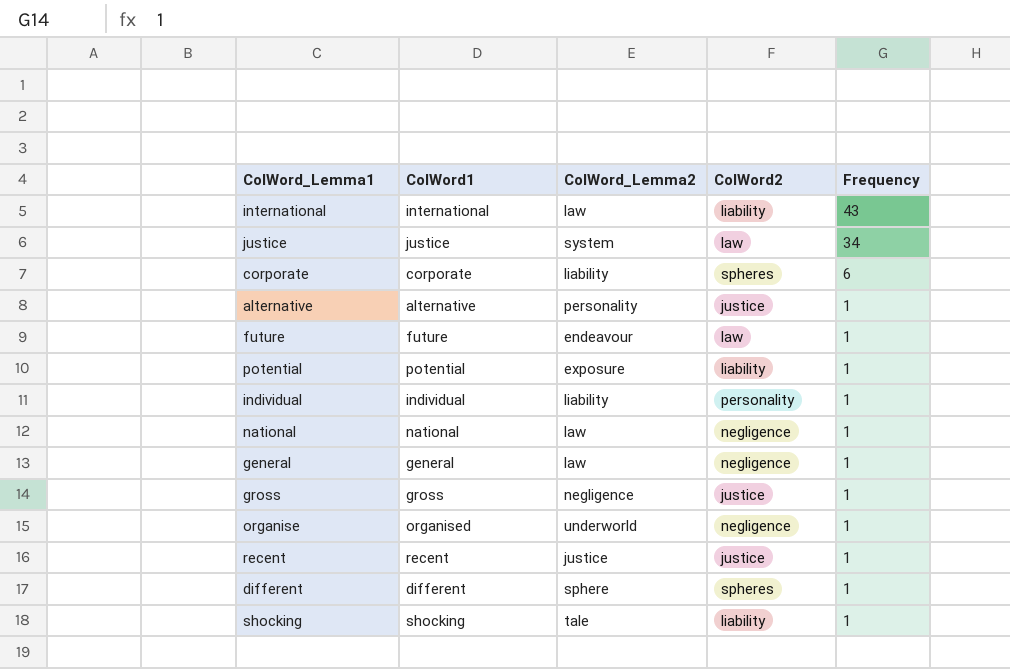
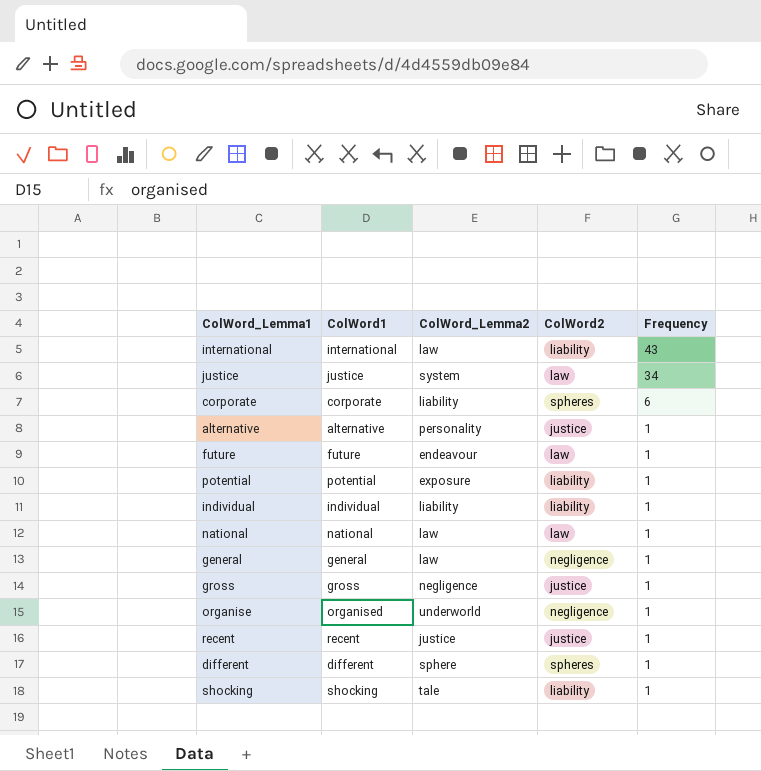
individual | ColWord2: personality -> liability
national | ColWord2: negligence -> law

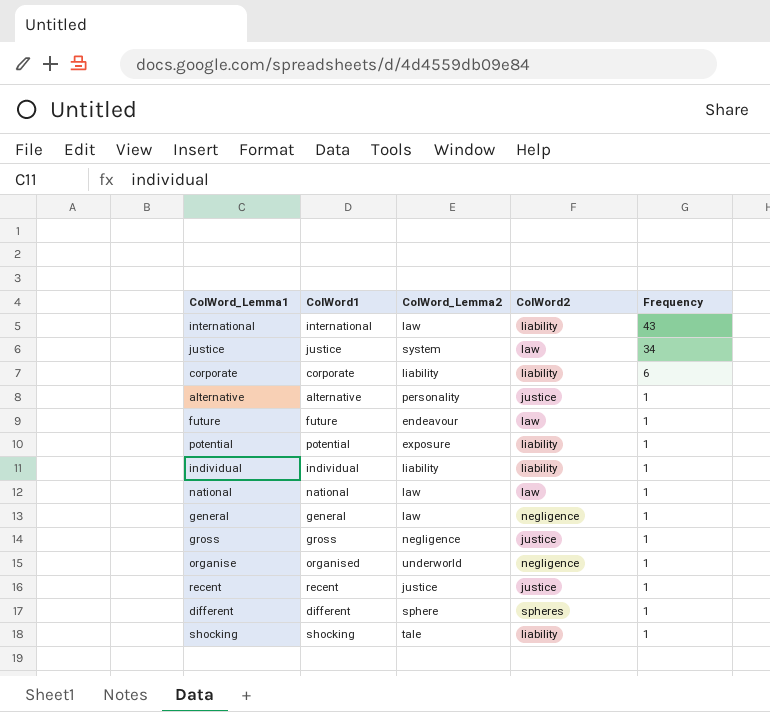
corporate | ColWord2: spheres -> liability

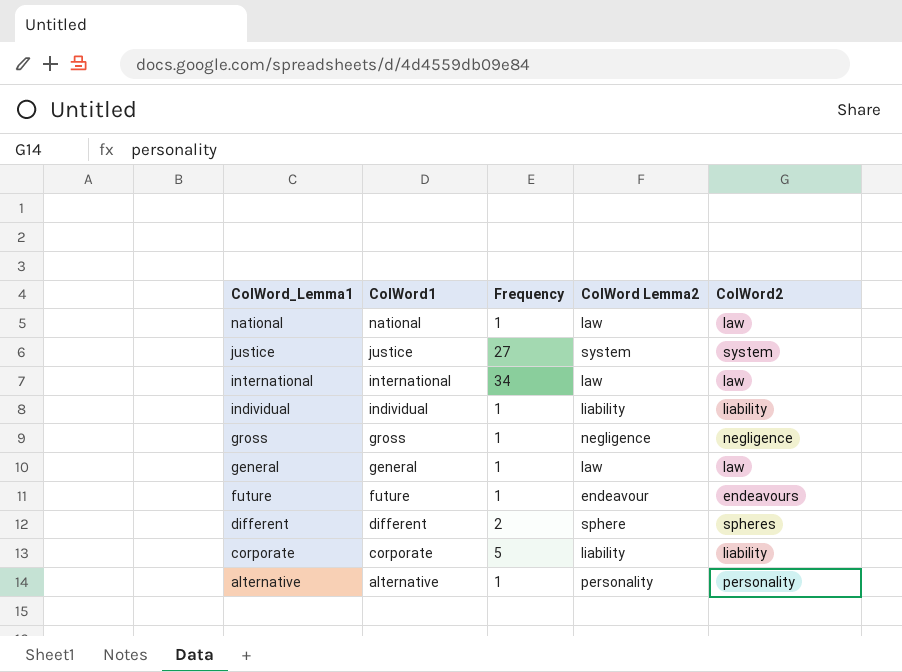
row order: Frequency descending -> ColWord_Lemma1 descending
column Frequency | position: 5 -> 3
column name: ColWord_Lemma2 -> ColWord Lemma2
row potential: potential | exposure | liability | 1 -> none
row organise: organised | underworld | negligence | 1 -> none
row recent: recent | justice | justice | 1 -> none
row shocking: shocking | tale | liability | 1 -> none
justice | Frequency: 34 -> 27
justice | ColWord2: law -> system
international | Frequency: 43 -> 34
international | ColWord2: liability -> law
gross | ColWord2: justice -> negligence
general | ColWord2: negligence -> law
future | ColWord2: law -> endeavours
different | Frequency: 1 -> 2
corporate | Frequency: 6 -> 5
alternative | ColWord2: justice -> personality

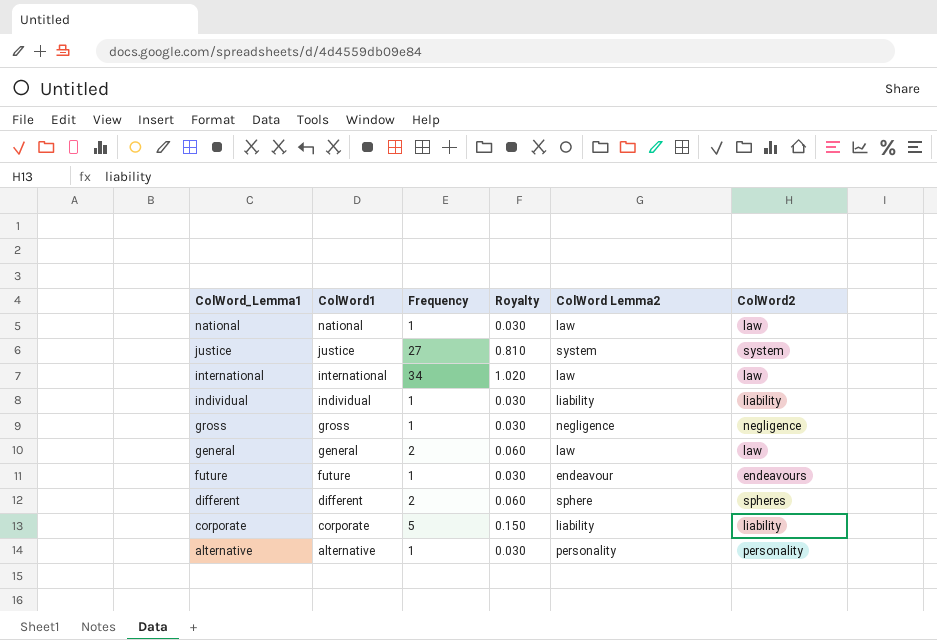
column Royalty | formula: none -> [Frequency] * 0.03
general | Frequency: 1 -> 2

